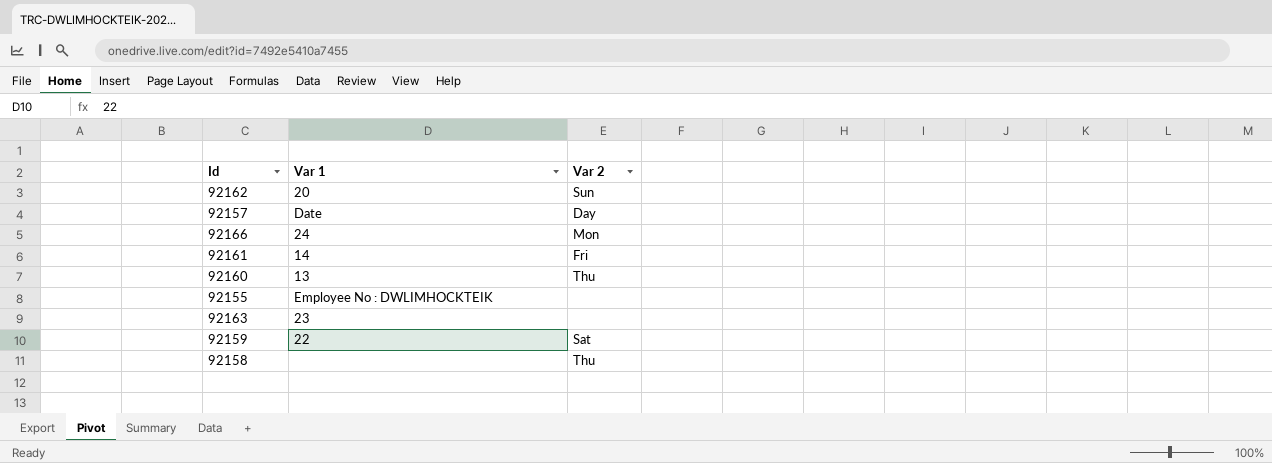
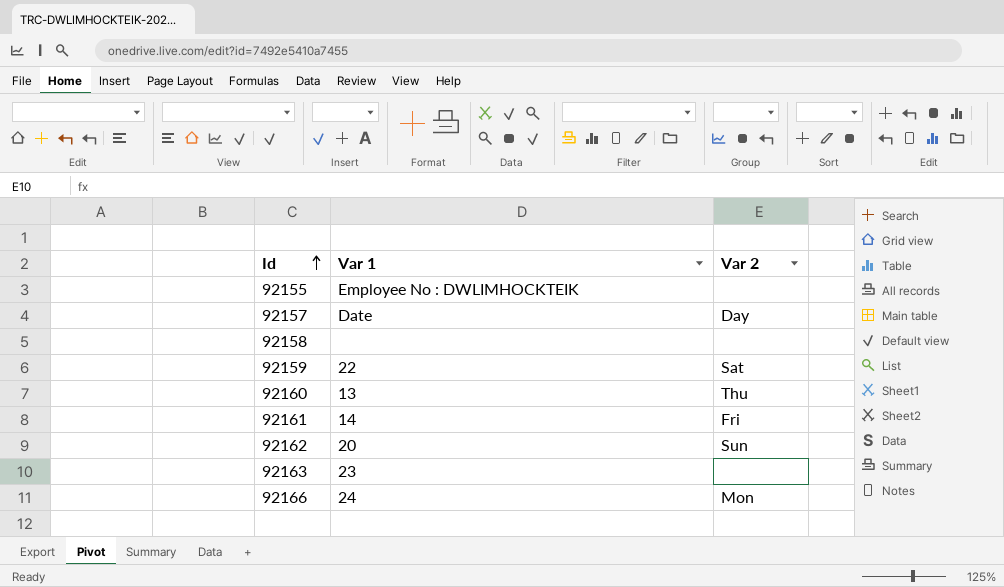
row order: none -> Id ascending
92158 | Var 2: Thu -> none

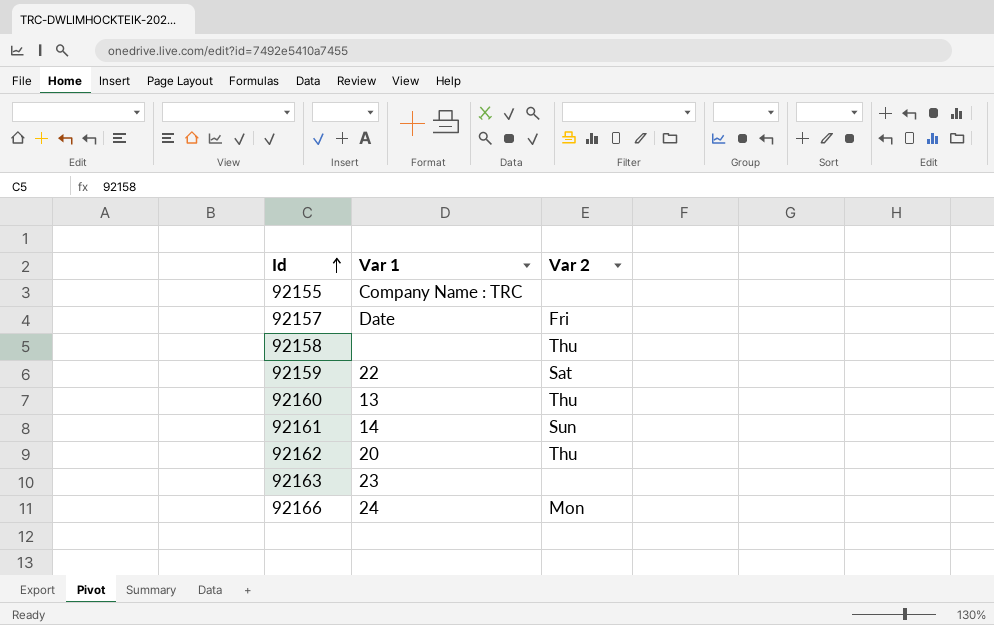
92155 | Var 1: Employee No : DWLIMHOCKTEIK -> Company Name : TRC
92157 | Var 2: Day -> Fri
92158 | Var 2: none -> Thu
92161 | Var 2: Fri -> Sun
92162 | Var 2: Sun -> Thu

